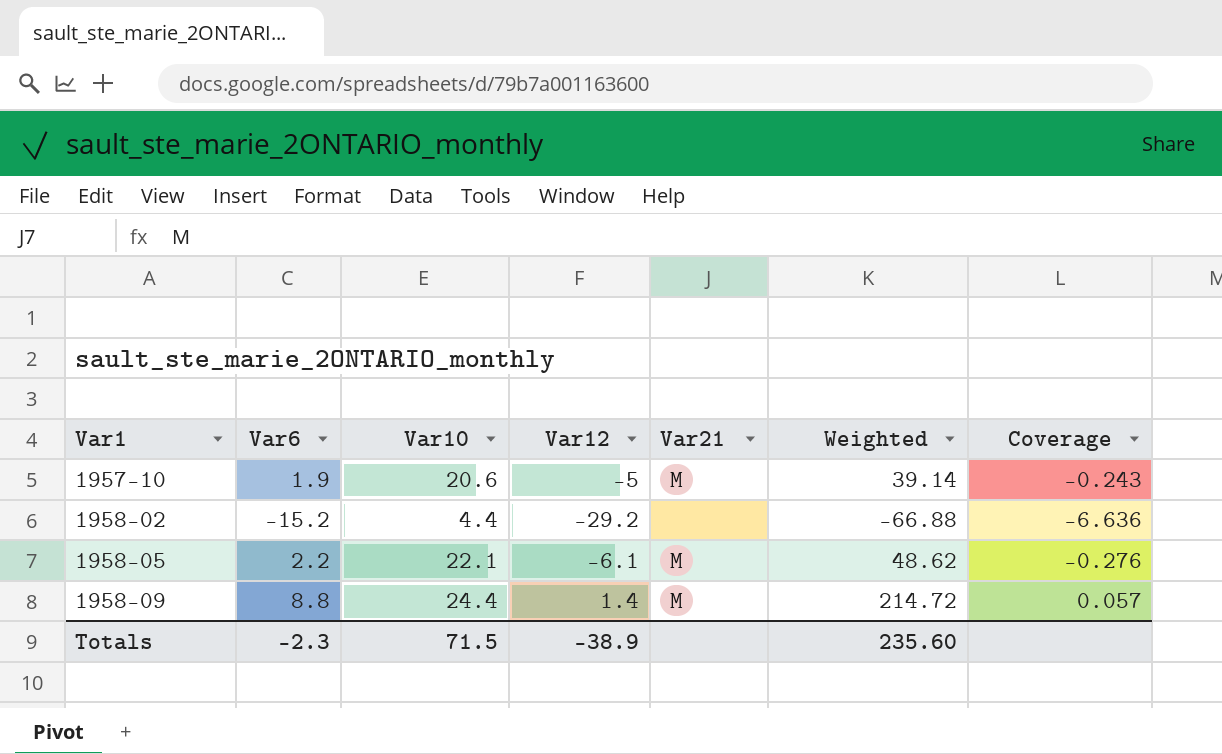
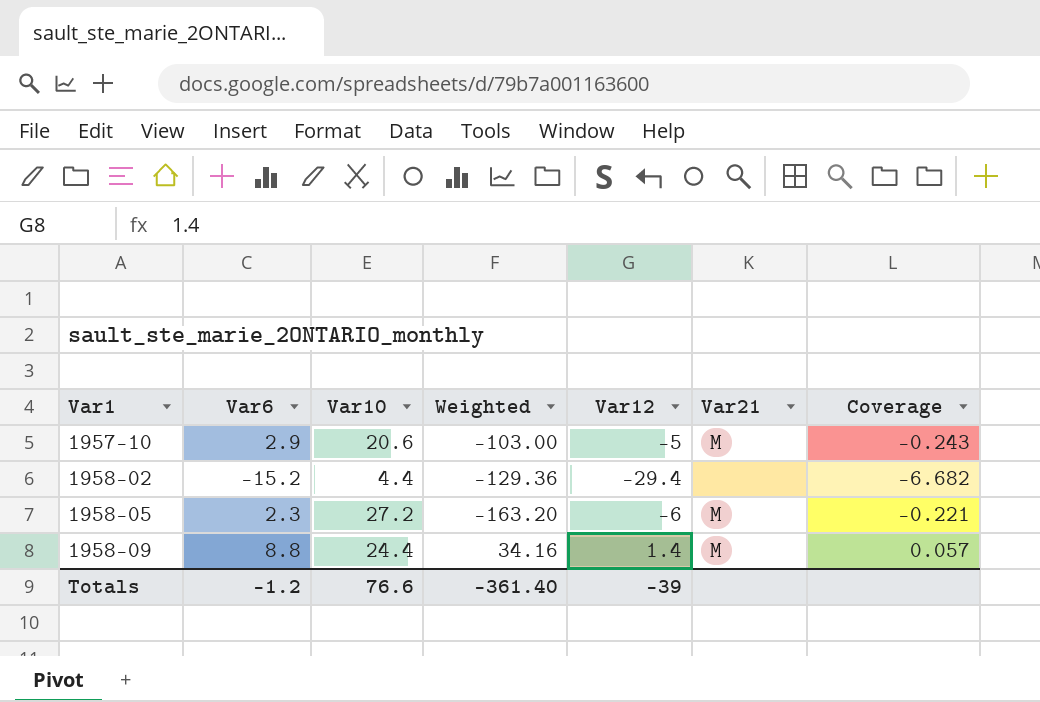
column Weighted | formula: [Var6] * [Var10] -> [Var10] * [Var12]
column Weighted | position: 6 -> 4
1957-10 | Var6: 1.9 -> 2.9
1958-02 | Var12: -29.2 -> -29.4
1958-02 | Coverage: -6.636 -> -6.682
1958-05 | Var6: 2.2 -> 2.3
1958-05 | Var10: 22.1 -> 27.2
1958-05 | Var12: -6.1 -> -6
1958-05 | Coverage: -0.276 -> -0.221
Totals | Var6: -2.3 -> -1.2
Totals | Var10: 71.5 -> 76.6
Totals | Weighted: 235.60 -> -361.40
Totals | Var12: -38.9 -> -39

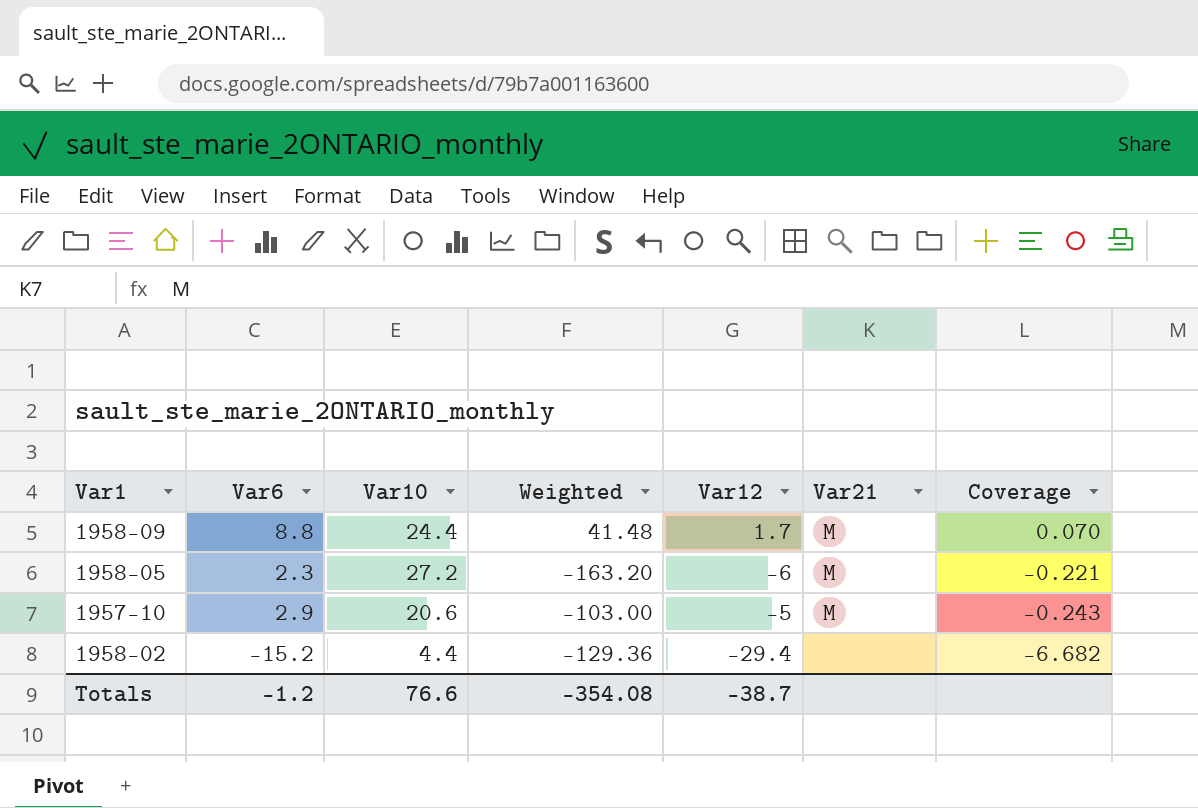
row order: Var1 ascending -> Coverage descending
1958-09 | Weighted: 34.16 -> 41.48
1958-09 | Var12: 1.4 -> 1.7
1958-09 | Coverage: 0.057 -> 0.070
Totals | Weighted: -361.40 -> -354.08
Totals | Var12: -39 -> -38.7

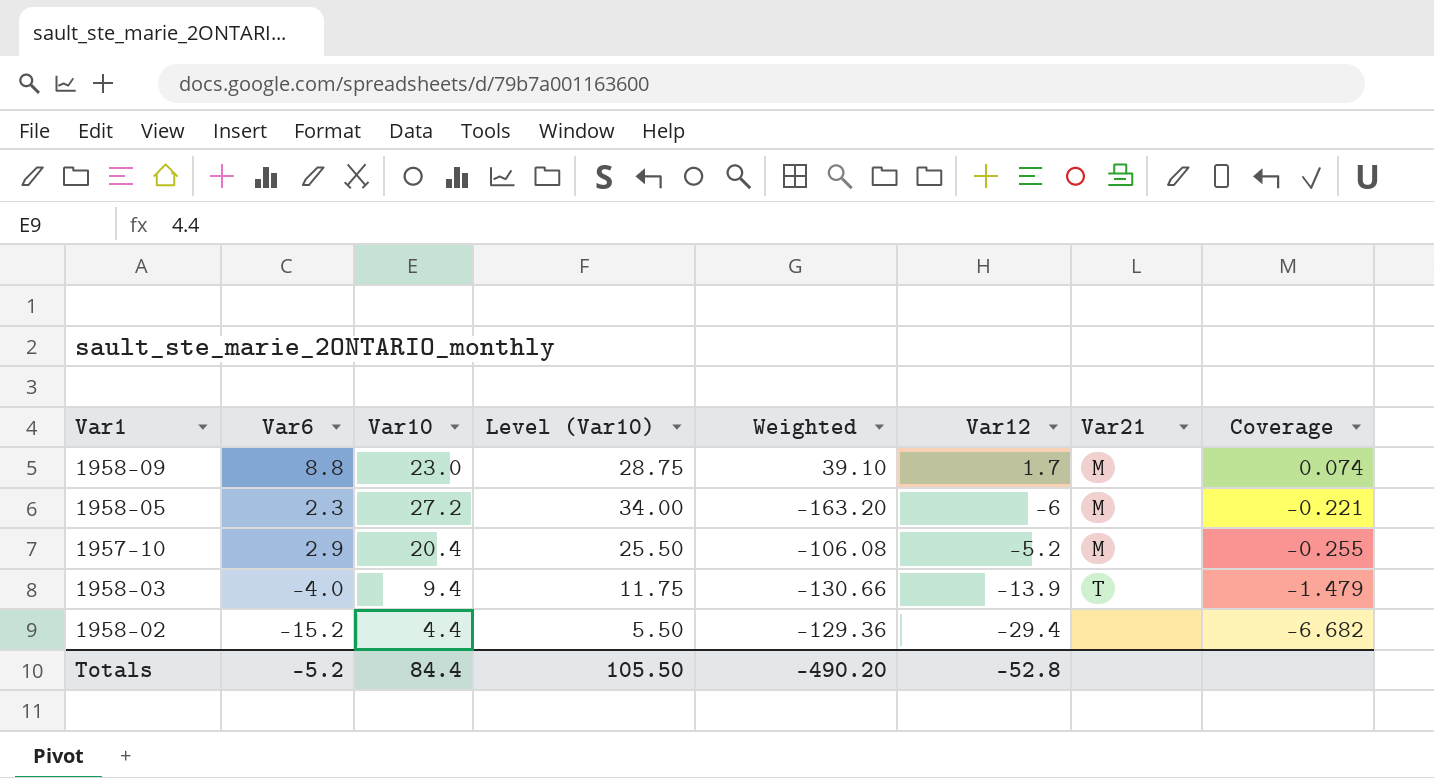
column Level (Var10) | formula: none -> [Var10] * 1.25
1958-09 | Var10: 24.4 -> 23.0
1958-09 | Weighted: 41.48 -> 39.10
1958-09 | Coverage: 0.070 -> 0.074
1957-10 | Var10: 20.6 -> 20.4
1957-10 | Weighted: -103.00 -> -106.08
1957-10 | Var12: -5 -> -5.2
1957-10 | Coverage: -0.243 -> -0.255
row 1958-03: none -> -4.0 | 9.4 | 11.75 | -130.66 | -13.9 | T | -1.479
Totals | Var6: -1.2 -> -5.2
Totals | Var10: 76.6 -> 84.4
Totals | Weighted: -354.08 -> -490.20
Totals | Var12: -38.7 -> -52.8

